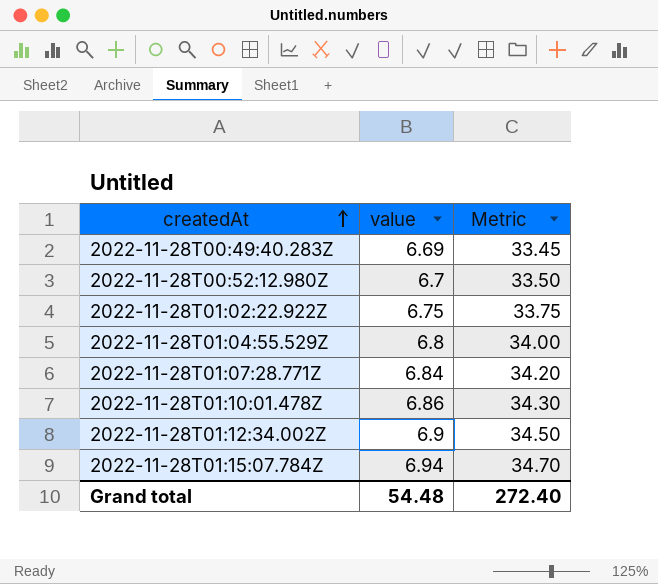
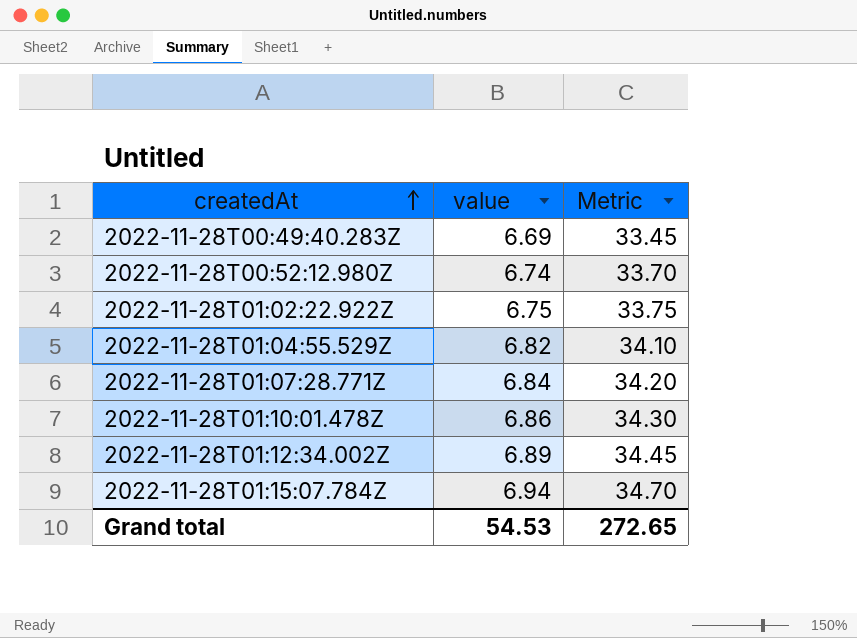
2022-11-28T00:52:12.980Z | value: 6.7 -> 6.74
2022-11-28T00:52:12.980Z | Metric: 33.50 -> 33.70
2022-11-28T01:04:55.529Z | value: 6.8 -> 6.82
2022-11-28T01:04:55.529Z | Metric: 34.00 -> 34.10
2022-11-28T01:12:34.002Z | value: 6.9 -> 6.89
2022-11-28T01:12:34.002Z | Metric: 34.50 -> 34.45
Grand total | value: 54.48 -> 54.53
Grand total | Metric: 272.40 -> 272.65

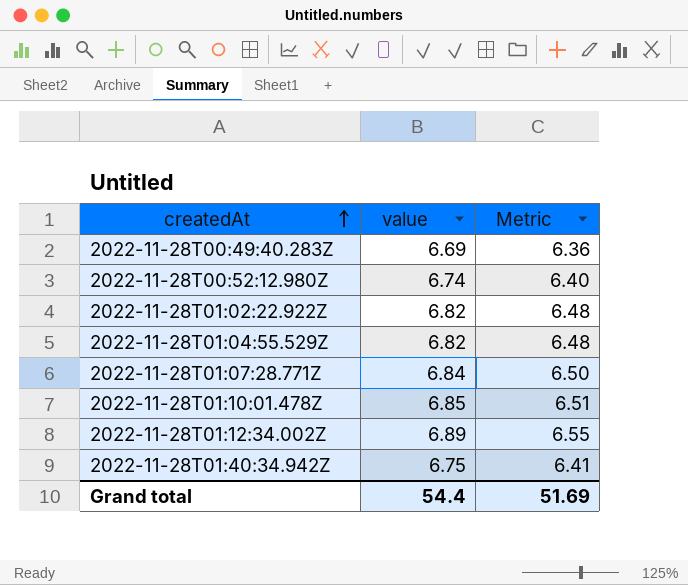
column Metric | formula: [value] * 5 -> [value] * 0.95
row 2022-11-28T01:15:07.784Z: 6.94 | 34.70 -> none
2022-11-28T01:02:22.922Z | value: 6.75 -> 6.82
2022-11-28T01:10:01.478Z | value: 6.86 -> 6.85
row 2022-11-28T01:40:34.942Z: none -> 6.75 | 6.41
Grand total | value: 54.53 -> 54.4
Grand total | Metric: 272.65 -> 51.69

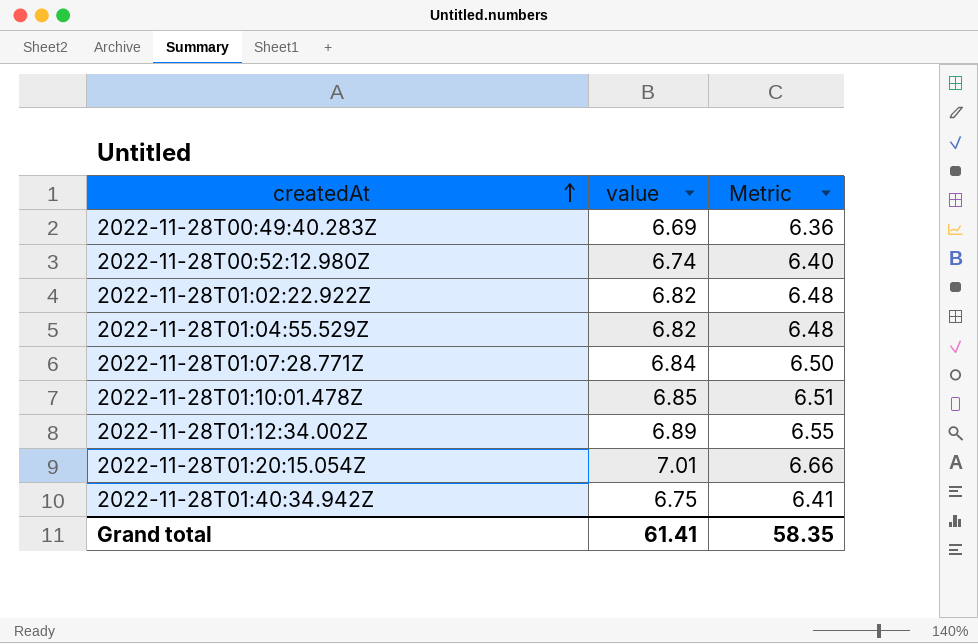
row 2022-11-28T01:20:15.054Z: none -> 7.01 | 6.66
Grand total | value: 54.4 -> 61.41
Grand total | Metric: 51.69 -> 58.35

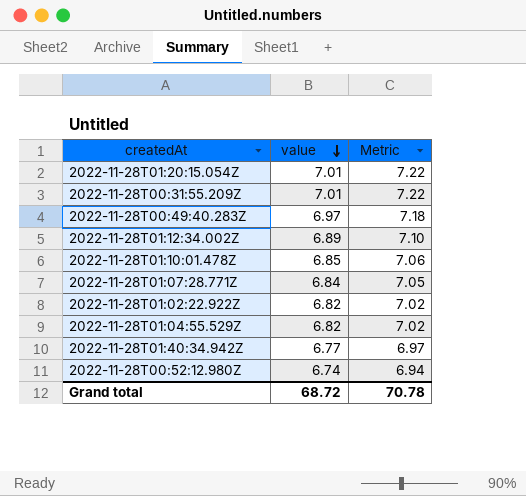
row order: createdAt ascending -> value descending
column Metric | formula: [value] * 0.95 -> [value] * 1.03
row 2022-11-28T00:31:55.209Z: none -> 7.01 | 7.22
2022-11-28T00:49:40.283Z | value: 6.69 -> 6.97
2022-11-28T01:40:34.942Z | value: 6.75 -> 6.77
Grand total | value: 61.41 -> 68.72
Grand total | Metric: 58.35 -> 70.78

